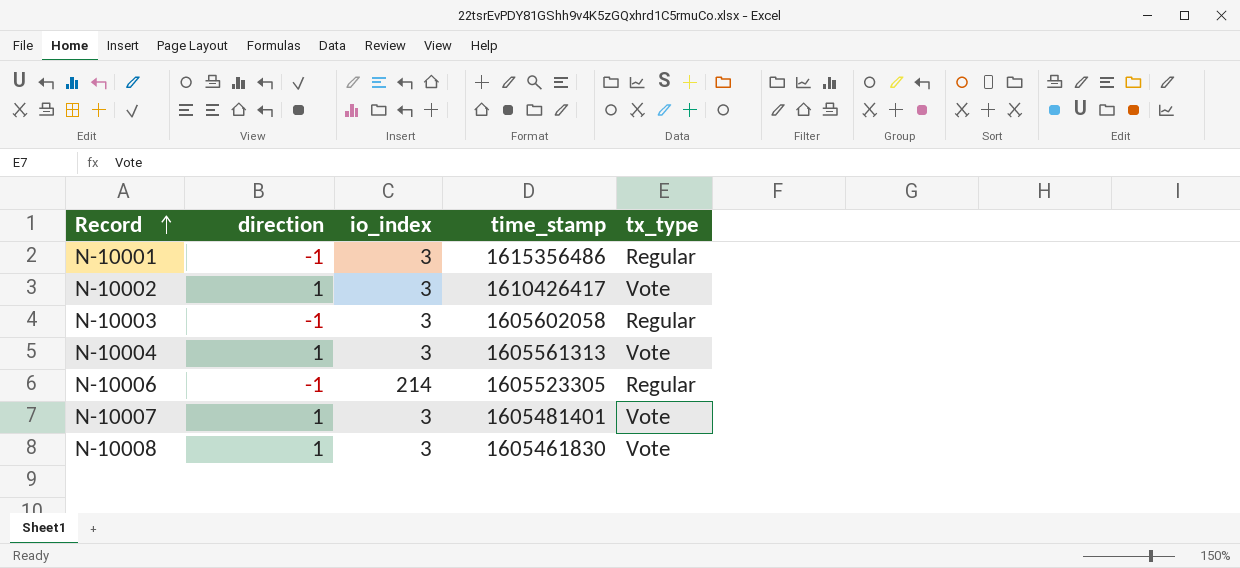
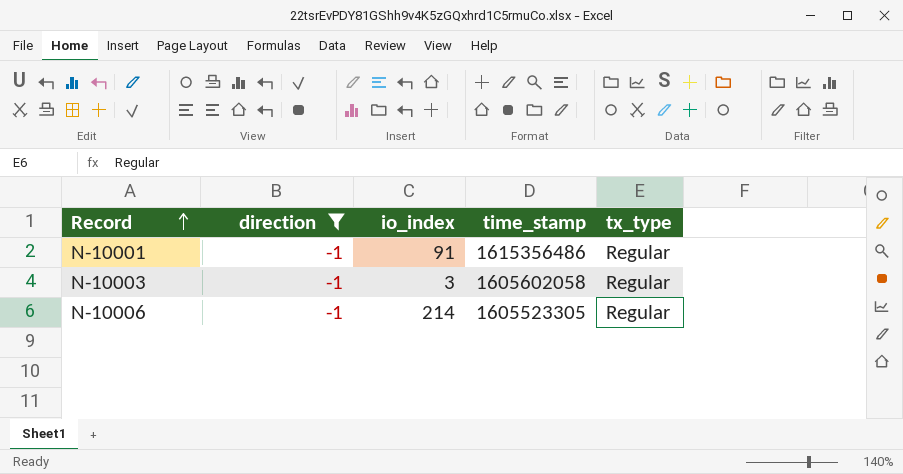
filter: none -> direction = -1
N-10001 | io_index: 3 -> 91

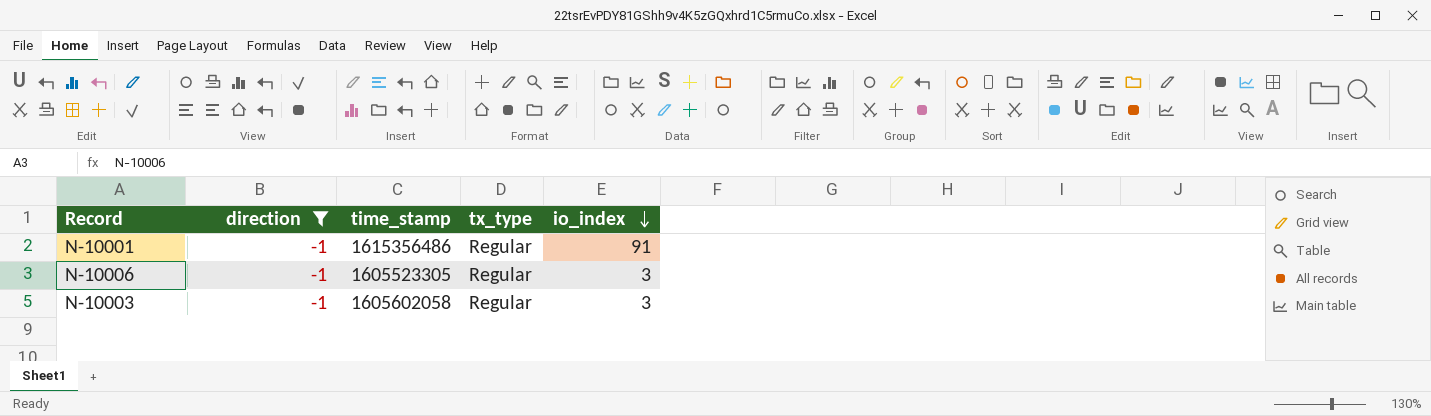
row order: Record ascending -> io_index descending
column io_index | position: 3 -> 5
N-10006 | io_index: 214 -> 3

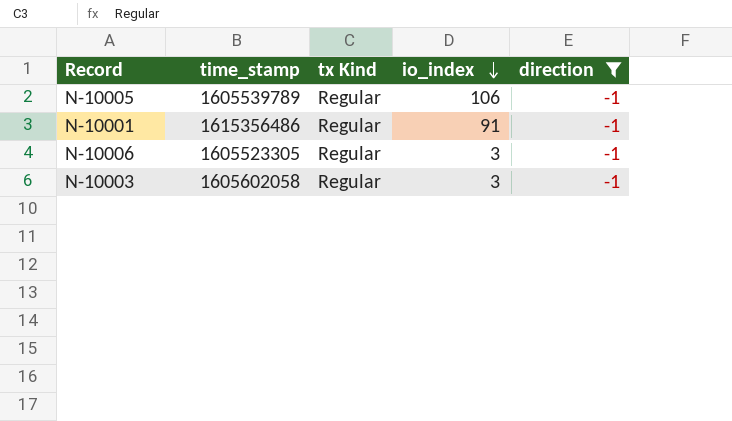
column name: tx_type -> tx Kind
column direction | position: 2 -> 5
row N-10005: none -> 1605539789 | Regular | 106 | -1

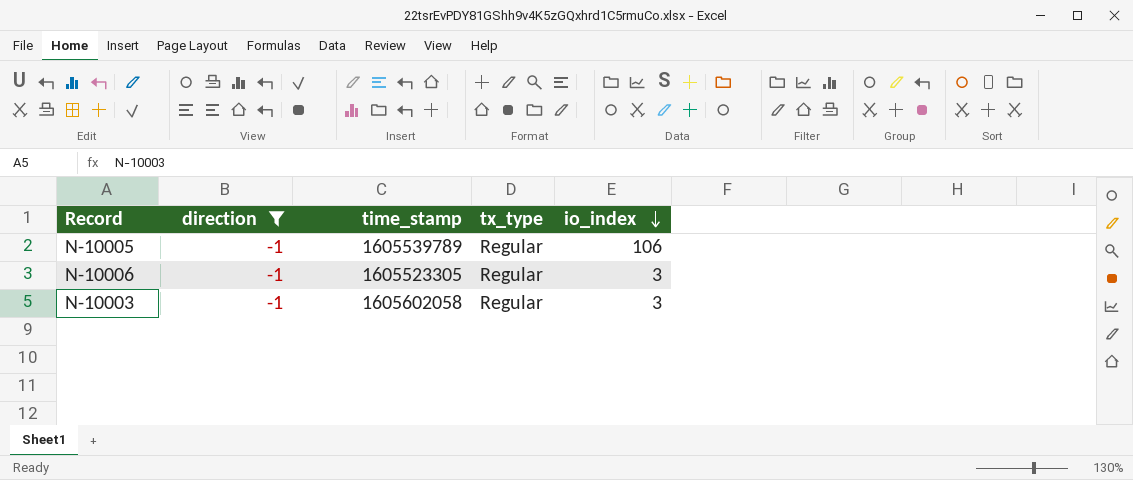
column direction | position: 5 -> 2
column name: tx Kind -> tx_type
row N-10001: 1615356486 | Regular | 91 | -1 -> none

